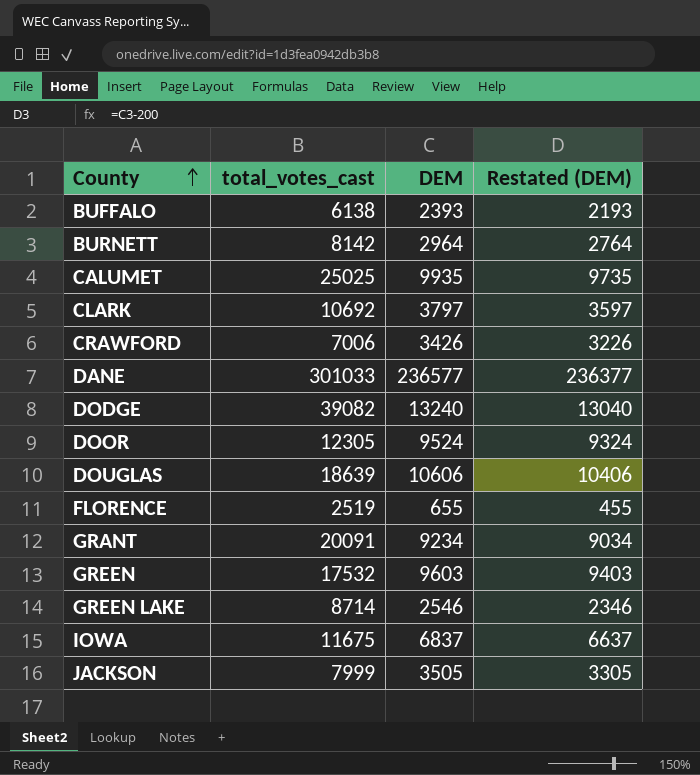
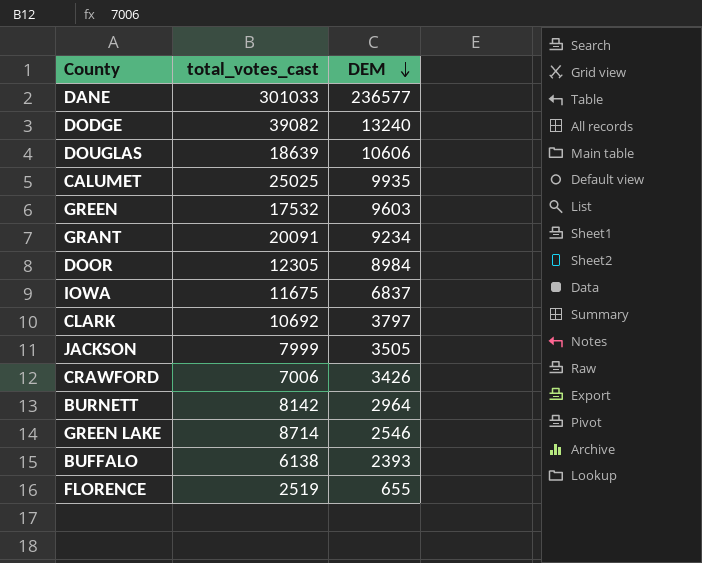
row order: County ascending -> DEM descending
column Restated (DEM) | formula: [DEM] - 200 -> none
DOOR | DEM: 9524 -> 8984

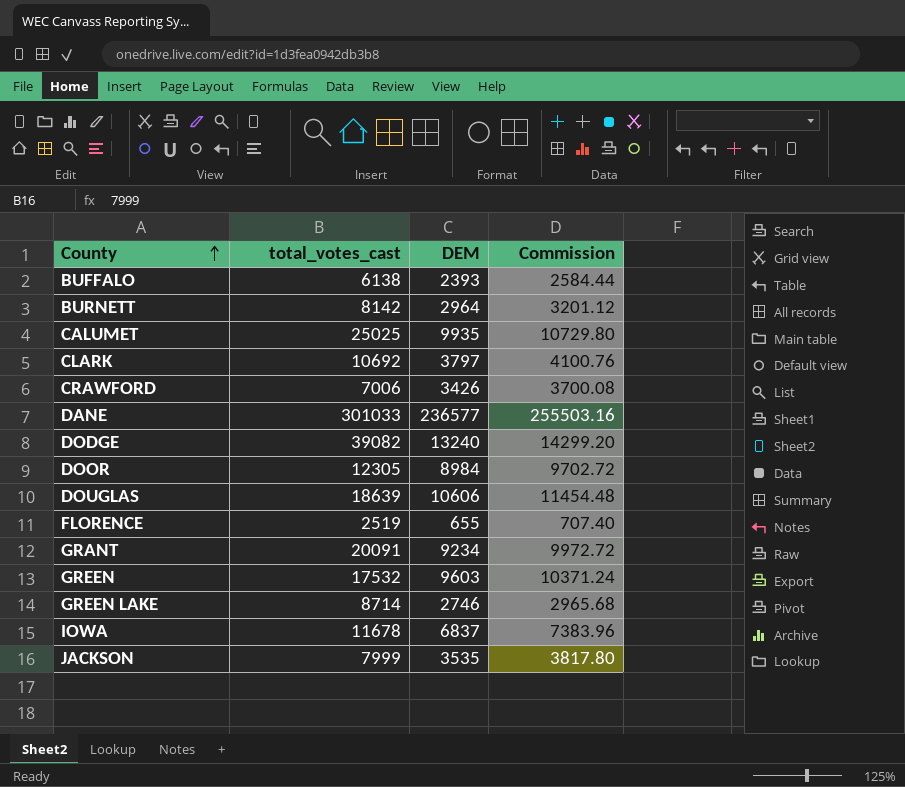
row order: DEM descending -> County ascending
column Commission | formula: none -> [DEM] * 1.08
GREEN LAKE | DEM: 2546 -> 2746
IOWA | total_votes_cast: 11675 -> 11678
JACKSON | DEM: 3505 -> 3535

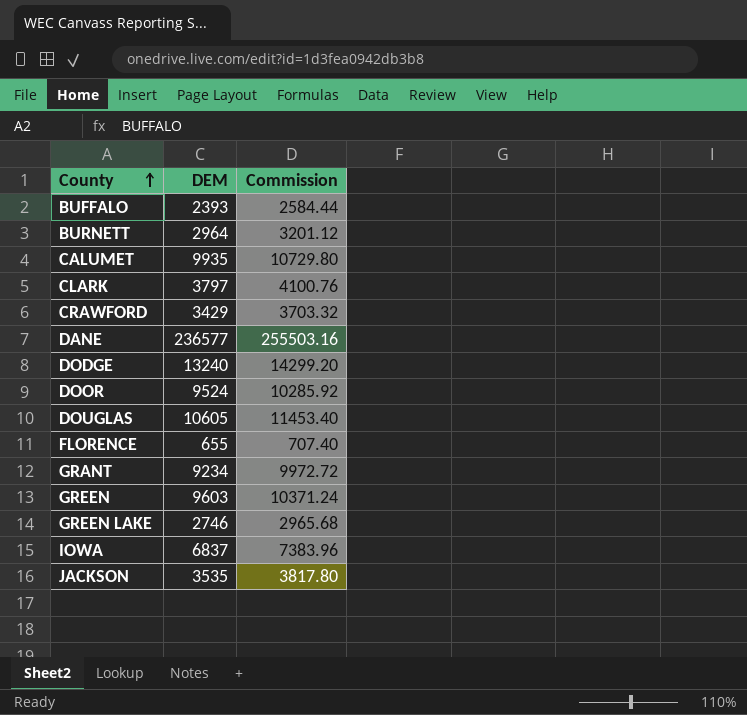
column total_votes_cast | position: 2 -> none
CRAWFORD | DEM: 3426 -> 3429
CRAWFORD | Commission: 3700.08 -> 3703.32
DOOR | DEM: 8984 -> 9524
DOOR | Commission: 9702.72 -> 10285.92
DOUGLAS | DEM: 10606 -> 10605
DOUGLAS | Commission: 11454.48 -> 11453.40

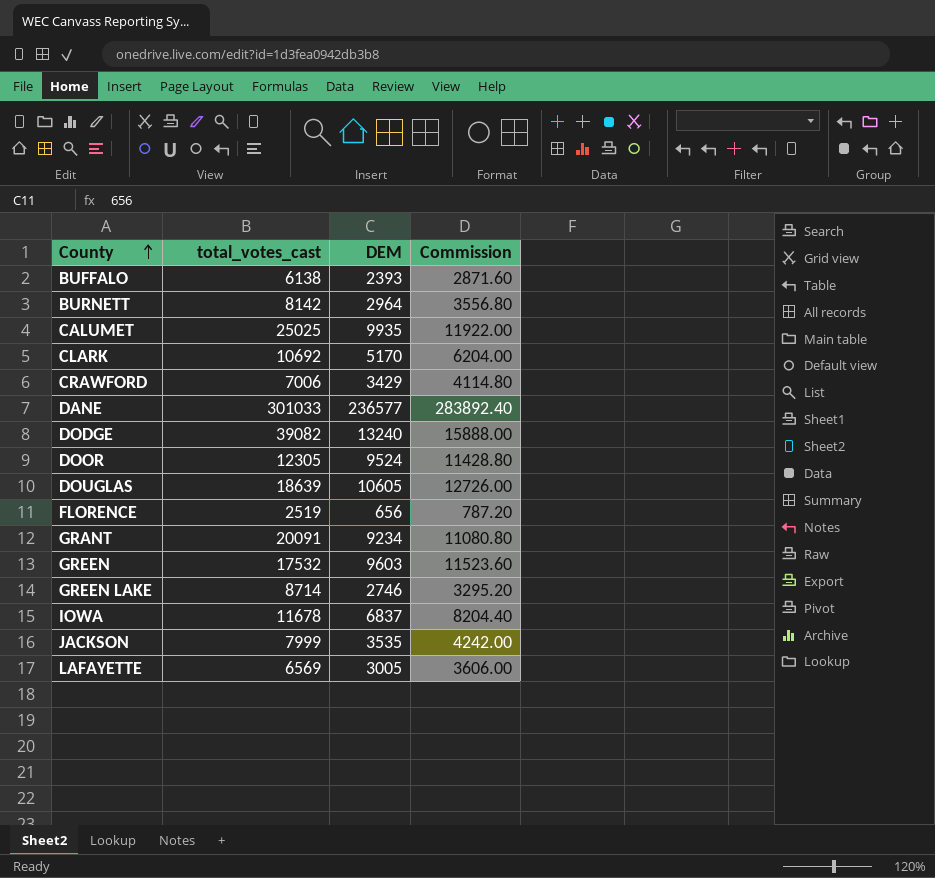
column total_votes_cast | position: none -> 2
column Commission | formula: [DEM] * 1.08 -> [DEM] * 1.2
CLARK | DEM: 3797 -> 5170
FLORENCE | DEM: 655 -> 656
row LAFAYETTE: none -> 6569 | 3005 | 3606.00

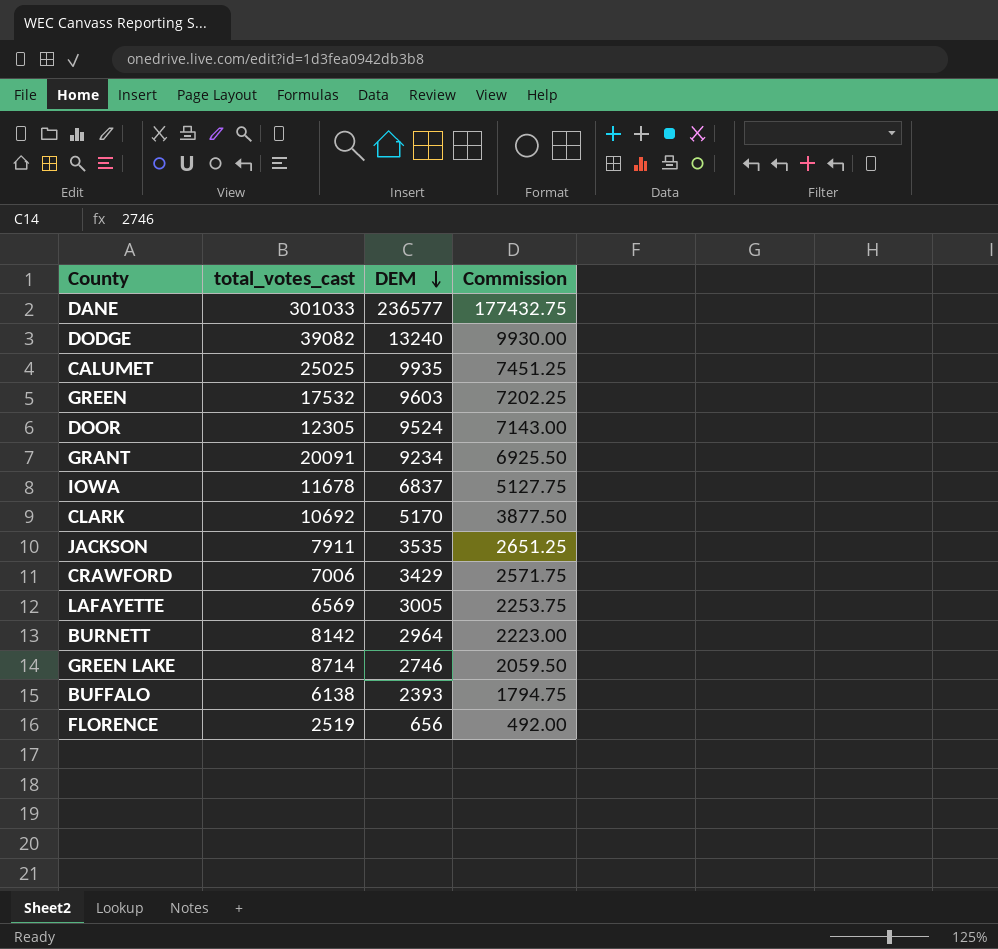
row order: County ascending -> DEM descending
column Commission | formula: [DEM] * 1.2 -> [DEM] * 0.75
row DOUGLAS: 18639 | 10605 | 12726.00 -> none
JACKSON | total_votes_cast: 7999 -> 7911

